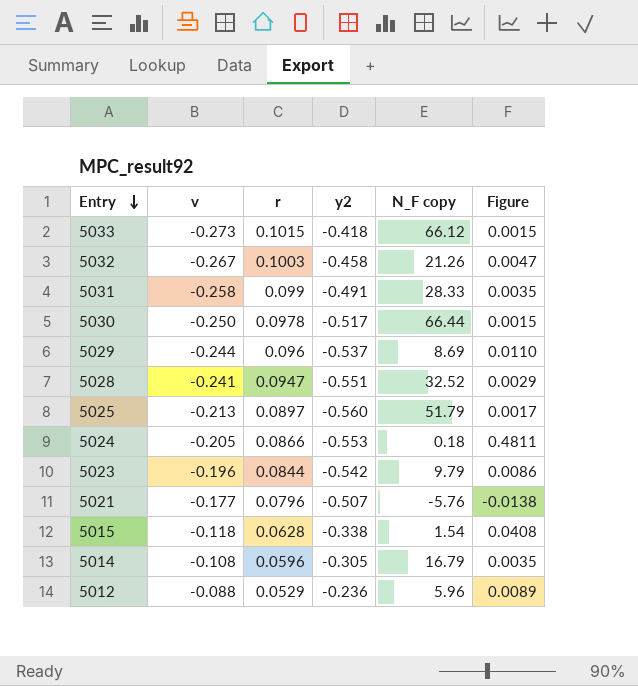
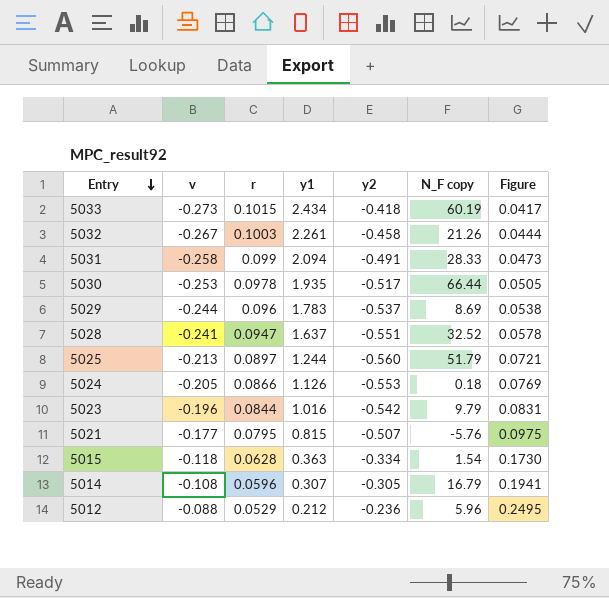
column y1 | position: none -> 4
column Figure | formula: [r] / [N_F copy] -> [r] / [y1]
5033 | N_F copy: 66.12 -> 60.19
5030 | v: -0.250 -> -0.253
5021 | r: 0.0796 -> 0.0795
5015 | y2: -0.338 -> -0.334

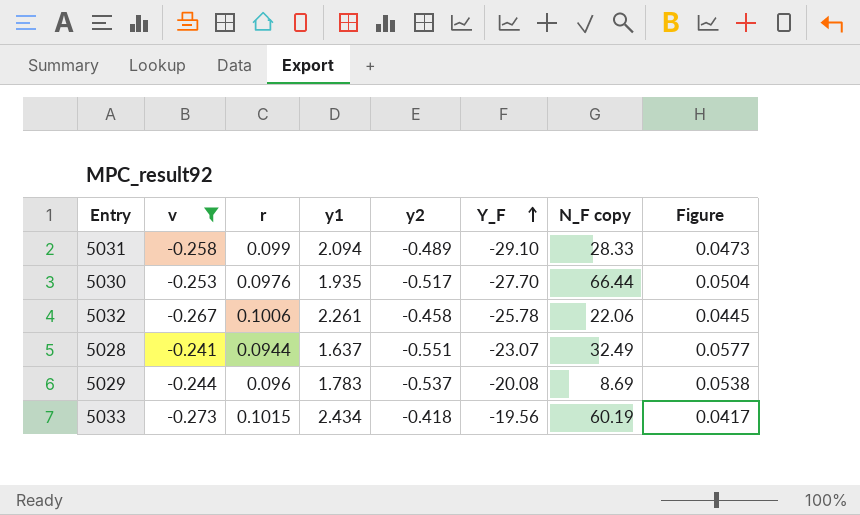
filter: none -> v <= -0.241
row order: Entry descending -> Y_F ascending
column Y_F | position: none -> 6
5031 | y2: -0.491 -> -0.489
5030 | r: 0.0978 -> 0.0976
5030 | Figure: 0.0505 -> 0.0504
5032 | r: 0.1003 -> 0.1006
5032 | N_F copy: 21.26 -> 22.06
5032 | Figure: 0.0444 -> 0.0445
5028 | r: 0.0947 -> 0.0944
5028 | N_F copy: 32.52 -> 32.49
5028 | Figure: 0.0578 -> 0.0577

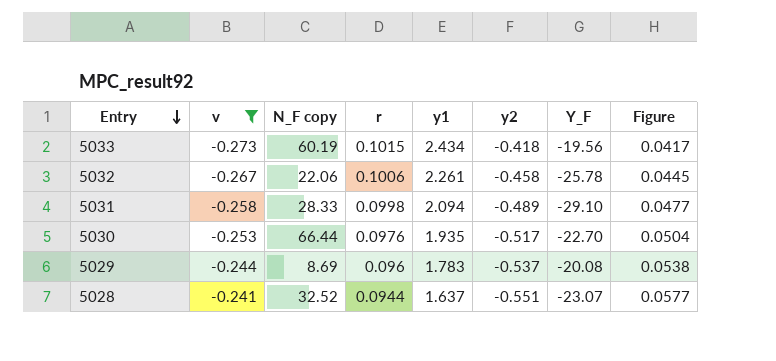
row order: Y_F ascending -> Entry descending
column N_F copy | position: 7 -> 3
5031 | r: 0.099 -> 0.0998
5031 | Figure: 0.0473 -> 0.0477
5030 | Y_F: -27.70 -> -22.70
5028 | N_F copy: 32.49 -> 32.52

